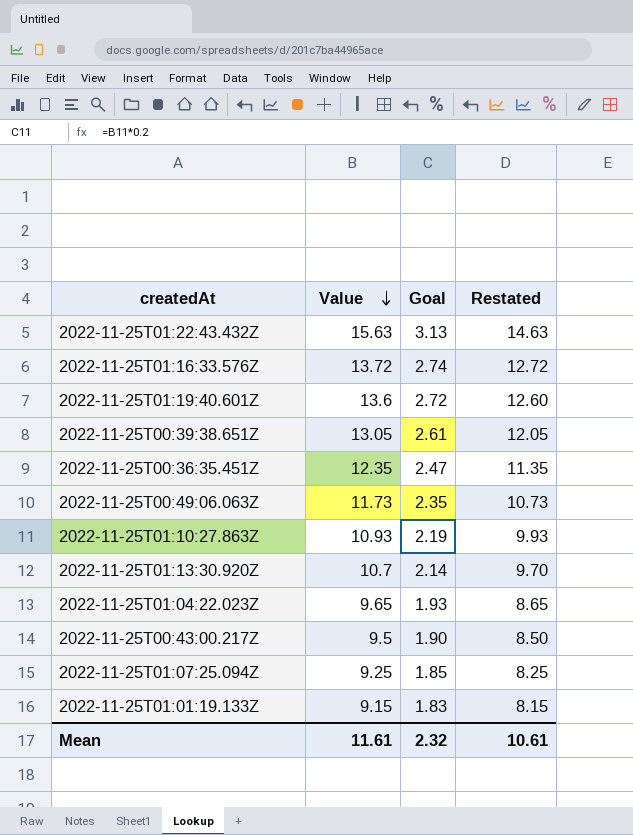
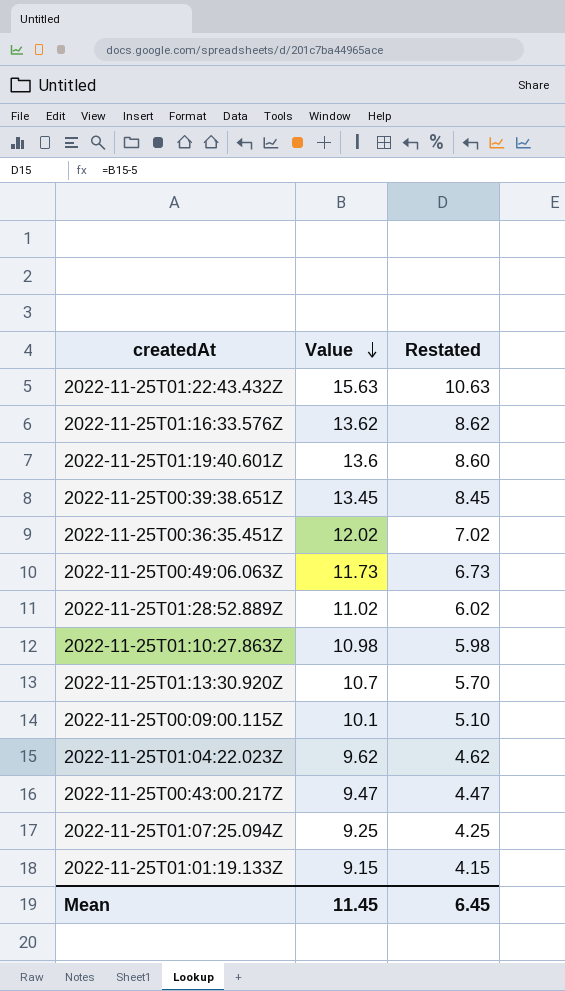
column Goal | formula: [Value] * 0.2 -> none
column Restated | formula: [Value] - 1 -> [Value] - 5
2022-11-25T01:16:33.576Z | Value: 13.72 -> 13.62
2022-11-25T00:39:38.651Z | Value: 13.05 -> 13.45
2022-11-25T00:36:35.451Z | Value: 12.35 -> 12.02
row 2022-11-25T01:28:52.889Z: none -> 11.02 | 6.02
2022-11-25T01:10:27.863Z | Value: 10.93 -> 10.98
row 2022-11-25T00:09:00.115Z: none -> 10.1 | 5.10
2022-11-25T01:04:22.023Z | Value: 9.65 -> 9.62
2022-11-25T00:43:00.217Z | Value: 9.5 -> 9.47
Mean | Value: 11.61 -> 11.45
Mean | Restated: 10.61 -> 6.45

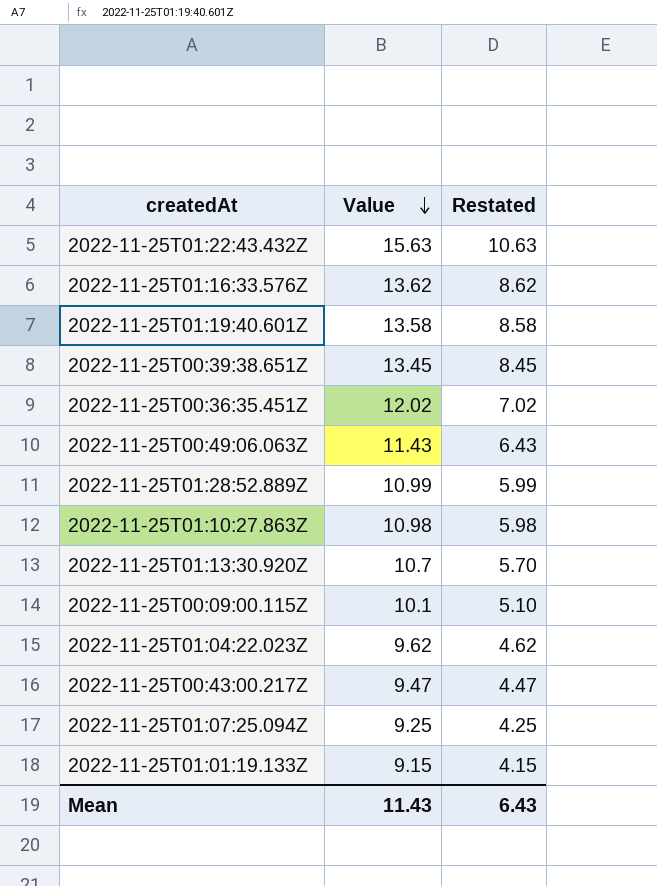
2022-11-25T01:19:40.601Z | Value: 13.6 -> 13.58
2022-11-25T01:19:40.601Z | Restated: 8.60 -> 8.58
2022-11-25T00:49:06.063Z | Value: 11.73 -> 11.43
2022-11-25T00:49:06.063Z | Restated: 6.73 -> 6.43
2022-11-25T01:28:52.889Z | Value: 11.02 -> 10.99
2022-11-25T01:28:52.889Z | Restated: 6.02 -> 5.99
Mean | Value: 11.45 -> 11.43
Mean | Restated: 6.45 -> 6.43

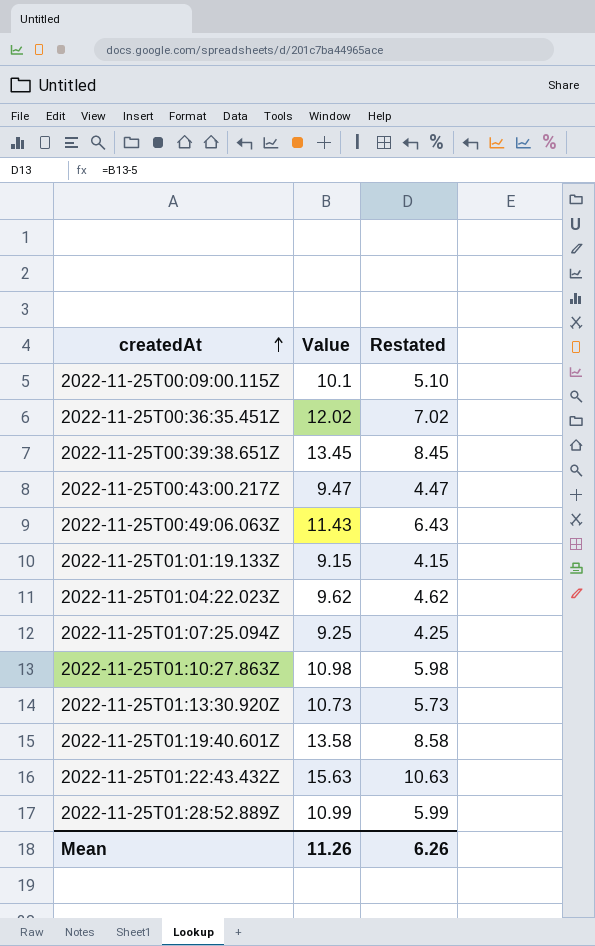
row order: Value descending -> createdAt ascending
row 2022-11-25T01:16:33.576Z: 13.62 | 8.62 -> none
2022-11-25T01:13:30.920Z | Value: 10.7 -> 10.73
2022-11-25T01:13:30.920Z | Restated: 5.70 -> 5.73
Mean | Value: 11.43 -> 11.26
Mean | Restated: 6.43 -> 6.26

